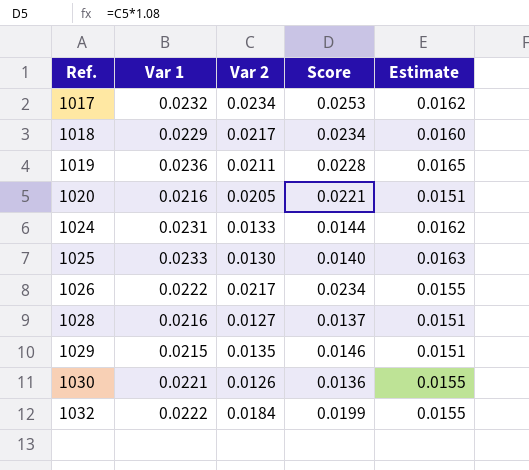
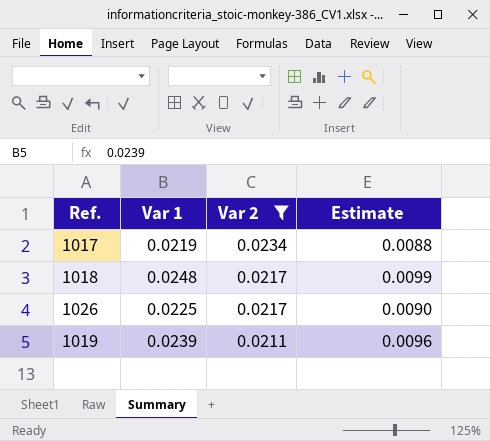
filter: none -> Var 2 >= 0.0211
row order: Ref. ascending -> Var 2 descending
column Score | formula: [Var 2] * 1.08 -> none
column Estimate | formula: [Var 1] * 0.7 -> [Var 1] * 0.4
1017 | Var 1: 0.0232 -> 0.0219
1018 | Var 1: 0.0229 -> 0.0248
1026 | Var 1: 0.0222 -> 0.0225
1019 | Var 1: 0.0236 -> 0.0239

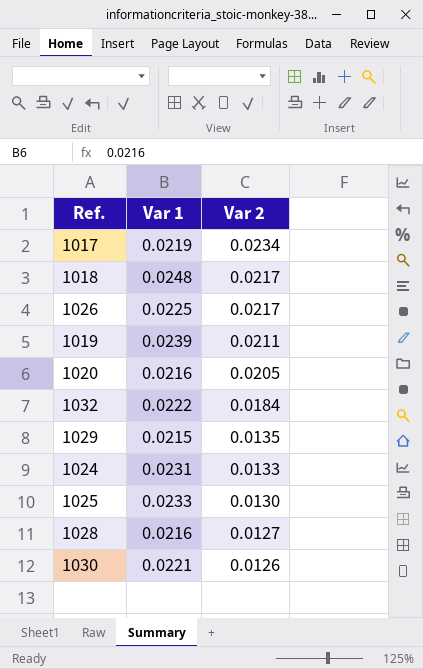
filter: Var 2 >= 0.0211 -> none
column Estimate | formula: [Var 1] * 0.4 -> none

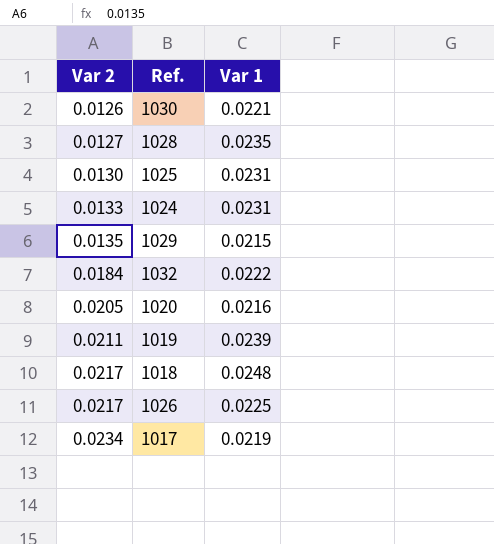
row order: Var 2 descending -> Var 2 ascending
column Var 2 | position: 3 -> 1
1028 | Var 1: 0.0216 -> 0.0235
1025 | Var 1: 0.0233 -> 0.0231

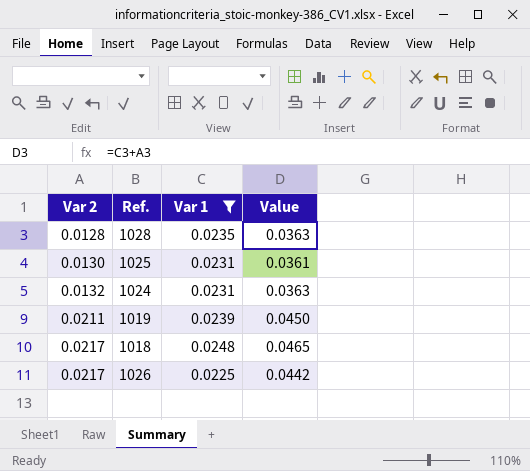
filter: none -> Var 1 >= 0.0225
column Value | formula: none -> [Var 2] + [Var 1]
1028 | Var 2: 0.0127 -> 0.0128
1024 | Var 2: 0.0133 -> 0.0132

